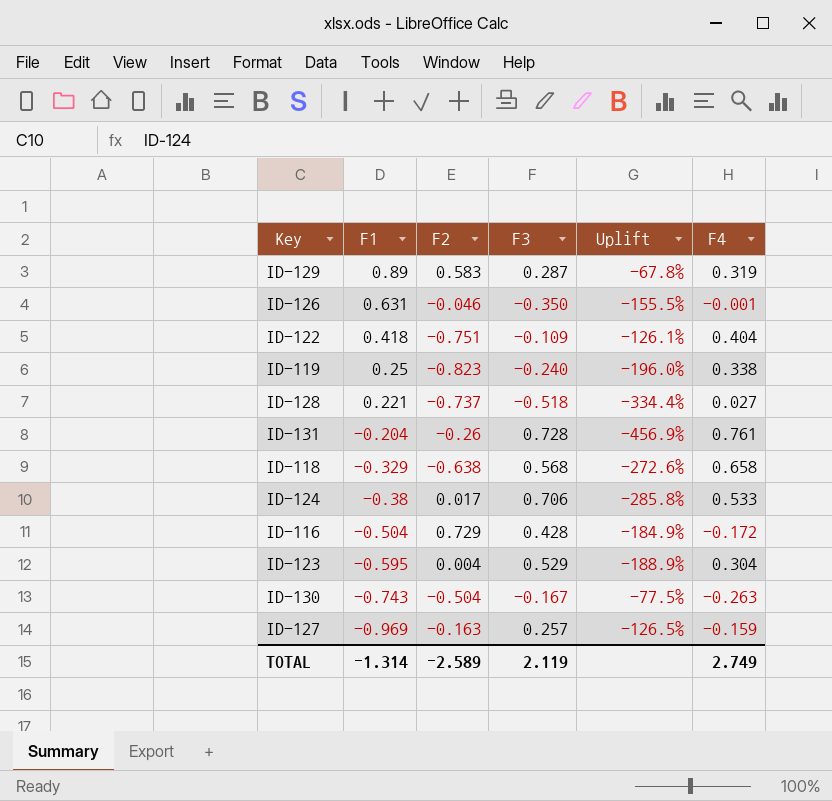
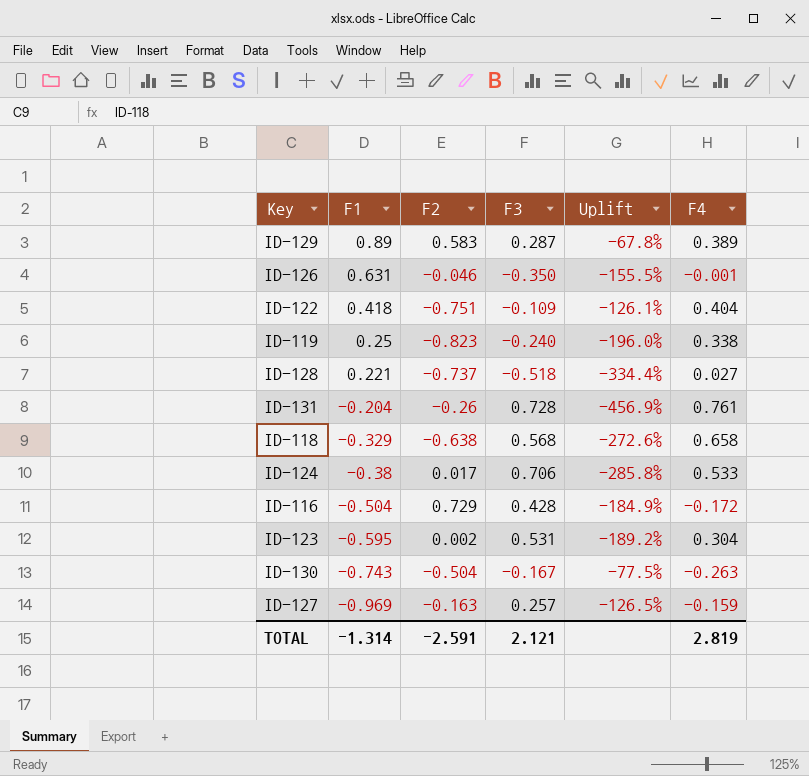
ID-129 | F4: 0.319 -> 0.389
ID-123 | F2: 0.004 -> 0.002
ID-123 | F3: 0.529 -> 0.531
ID-123 | Uplift: -188.9% -> -189.2%
TOTAL | F2: -2.589 -> -2.591
TOTAL | F3: 2.119 -> 2.121
TOTAL | F4: 2.749 -> 2.819

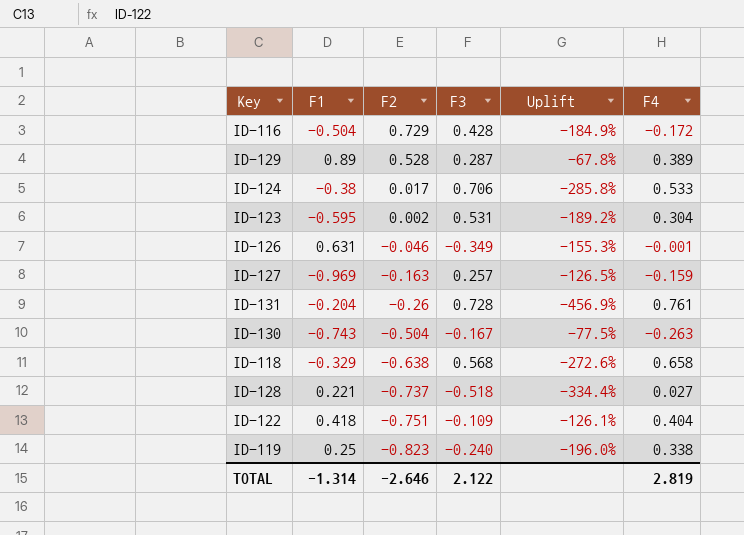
row order: F1 descending -> F2 descending
ID-129 | F2: 0.583 -> 0.528
ID-126 | F3: -0.350 -> -0.349
ID-126 | Uplift: -155.5% -> -155.3%
TOTAL | F2: -2.591 -> -2.646
TOTAL | F3: 2.121 -> 2.122

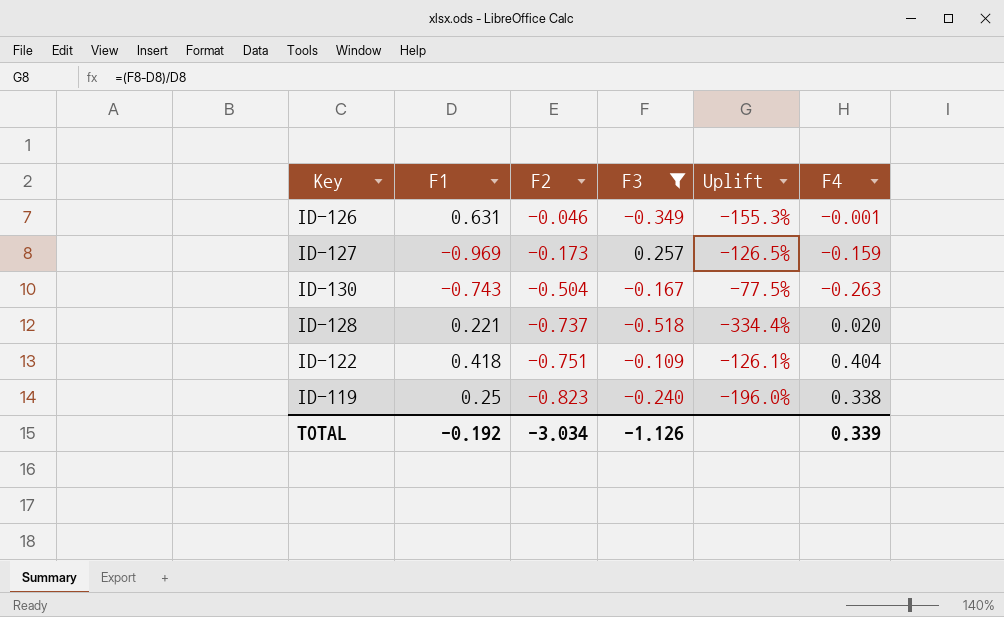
filter: none -> F3 <= 0.257
ID-127 | F2: -0.163 -> -0.173
ID-128 | F4: 0.027 -> 0.020
TOTAL | F1: -1.314 -> -0.192
TOTAL | F2: -2.646 -> -3.034
TOTAL | F3: 2.122 -> -1.126
TOTAL | F4: 2.819 -> 0.339

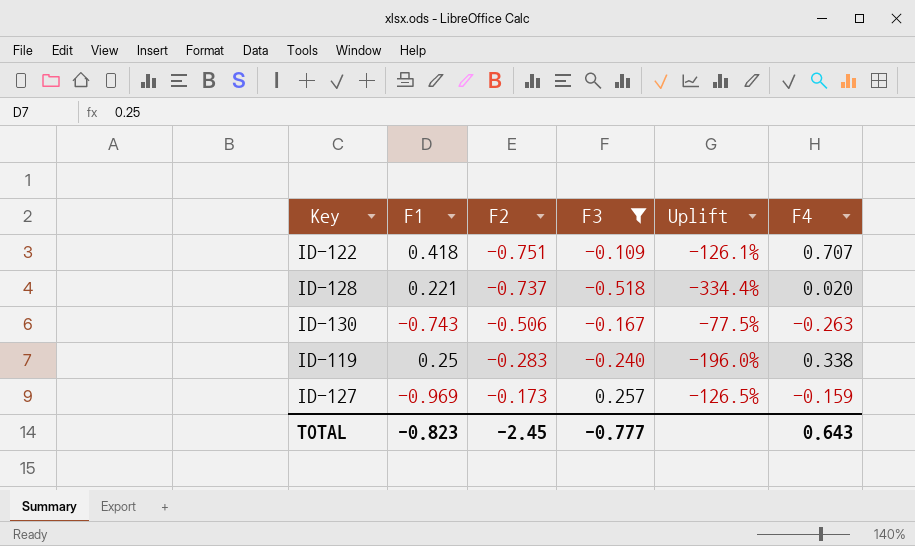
row order: F2 descending -> F2 ascending
row ID-126: 0.631 | -0.046 | -0.349 | -155.3% | -0.001 -> none
ID-122 | F4: 0.404 -> 0.707
ID-130 | F2: -0.504 -> -0.506
ID-119 | F2: -0.823 -> -0.283
TOTAL | F1: -0.192 -> -0.823
TOTAL | F2: -3.034 -> -2.45
TOTAL | F3: -1.126 -> -0.777
TOTAL | F4: 0.339 -> 0.643

